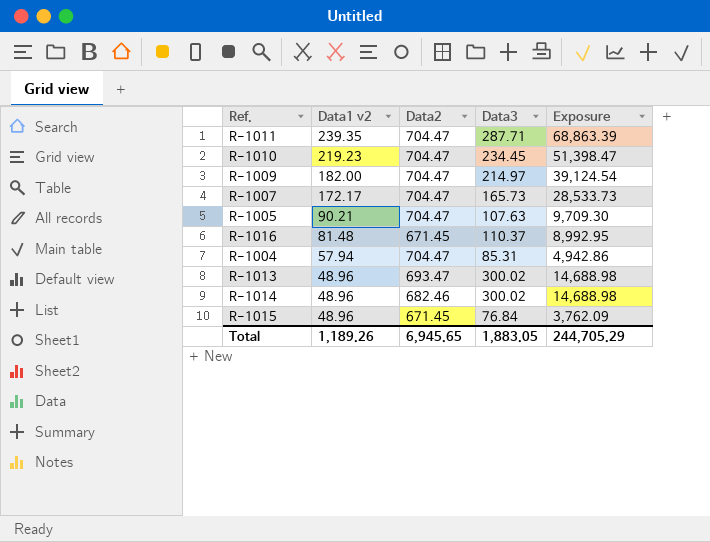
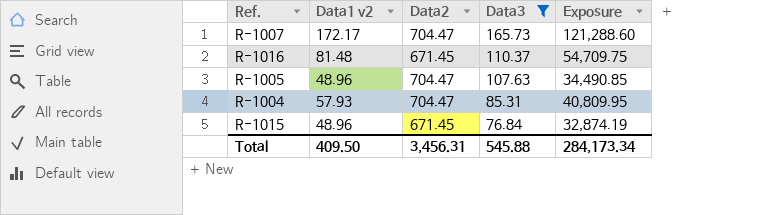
filter: none -> Data3 <= 165.73
row order: Data1 v2 descending -> Data3 descending
column Exposure | formula: [Data1 v2] * [Data3] -> [Data1 v2] * [Data2]
R-1005 | Data1 v2: 90.21 -> 48.96
R-1004 | Data1 v2: 57.94 -> 57.93
Total | Data1 v2: 1,189.26 -> 409.50
Total | Data2: 6,945.65 -> 3,456.31
Total | Data3: 1,883.05 -> 545.88
Total | Exposure: 244,705.29 -> 284,173.34

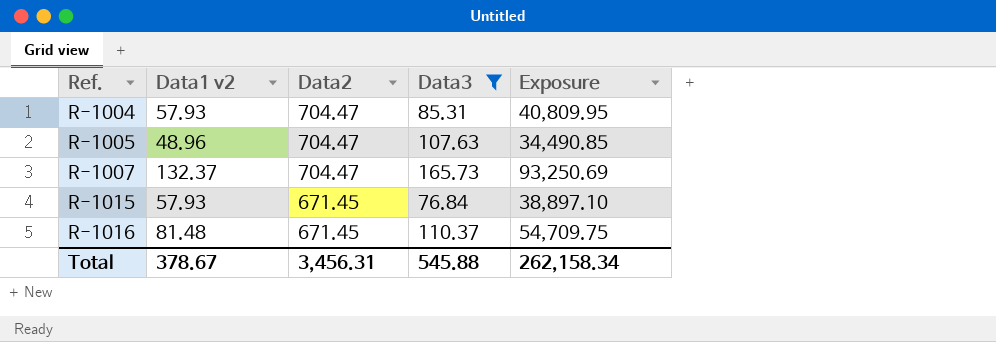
row order: Data3 descending -> Ref. ascending
R-1007 | Data1 v2: 172.17 -> 132.37
R-1007 | Exposure: 121,288.60 -> 93,250.69
R-1015 | Data1 v2: 48.96 -> 57.93
R-1015 | Exposure: 32,874.19 -> 38,897.10
Total | Data1 v2: 409.50 -> 378.67
Total | Exposure: 284,173.34 -> 262,158.34

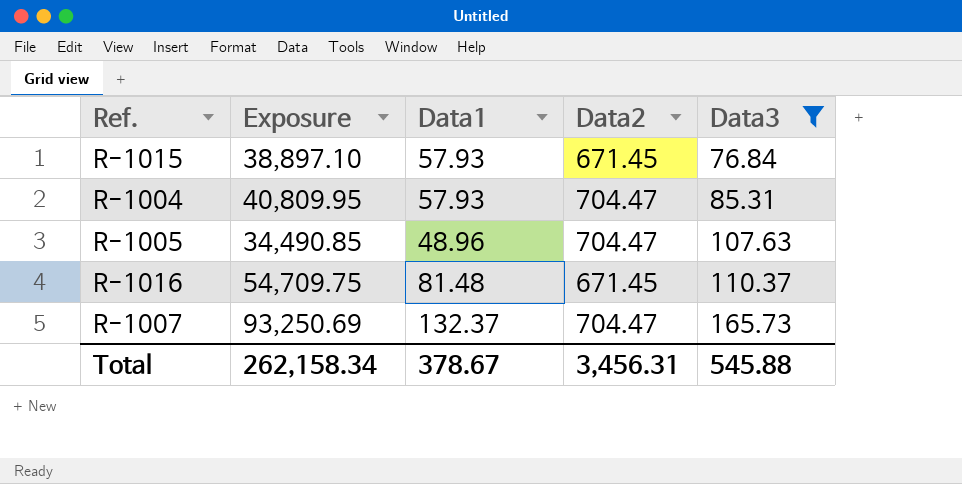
row order: Ref. ascending -> Data3 ascending
column Exposure | position: 5 -> 2
column name: Data1 v2 -> Data1

